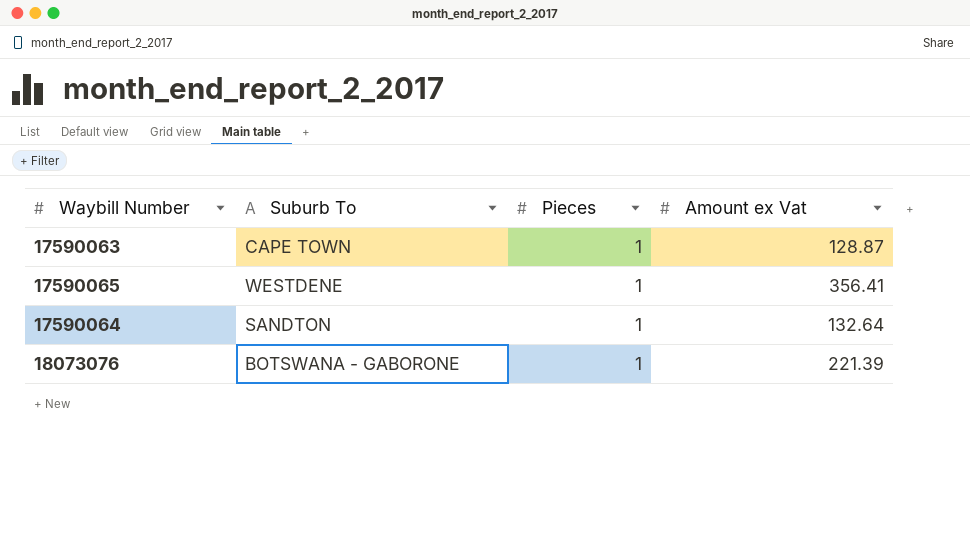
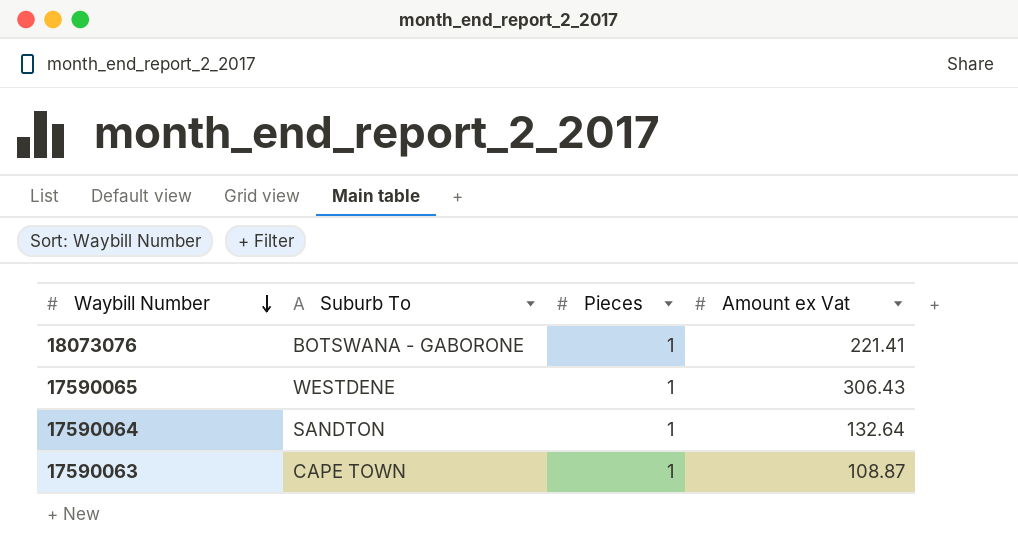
row order: none -> Waybill Number descending
18073076 | Amount ex Vat: 221.39 -> 221.41
17590065 | Amount ex Vat: 356.41 -> 306.43
17590063 | Amount ex Vat: 128.87 -> 108.87

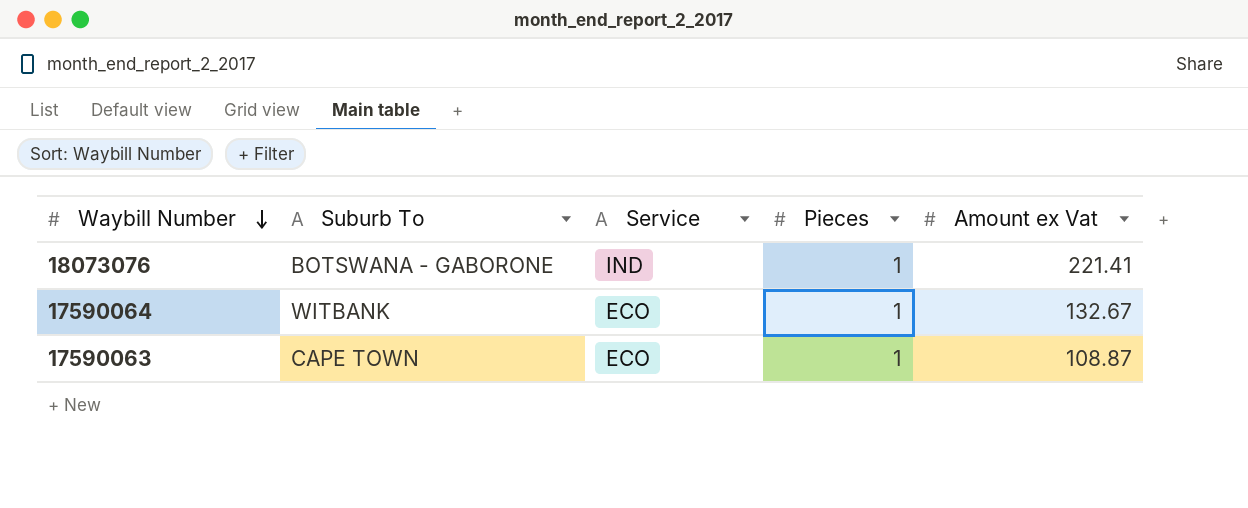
column Service | position: none -> 3
row 17590065: WESTDENE | 1 | 306.43 -> none
17590064 | Suburb To: SANDTON -> WITBANK
17590064 | Amount ex Vat: 132.64 -> 132.67

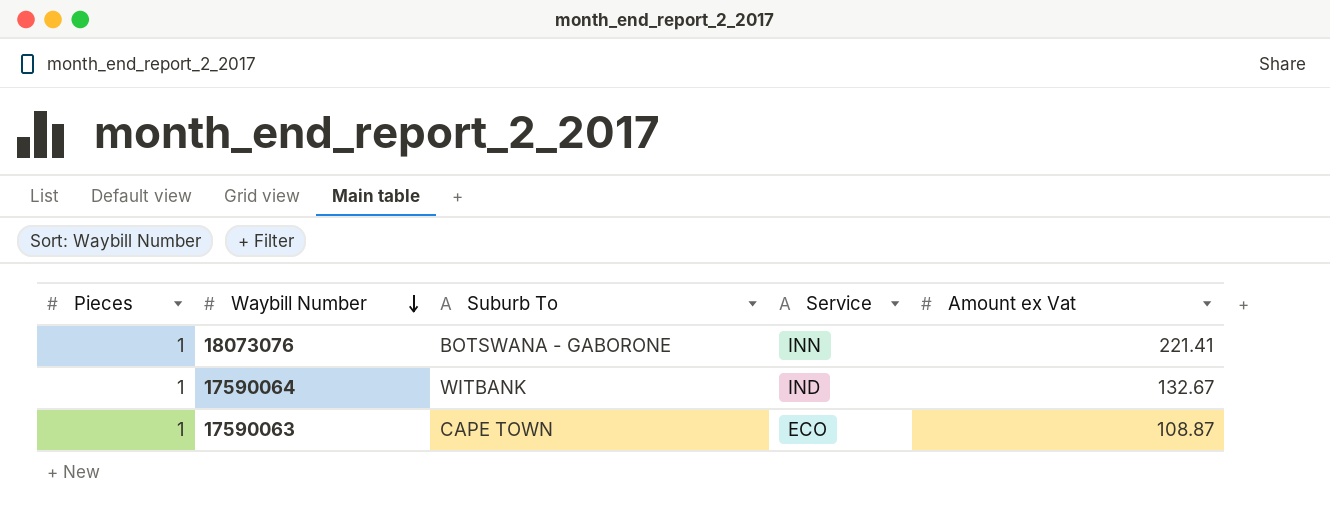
column Pieces | position: 4 -> 1
18073076 | Service: IND -> INN
17590064 | Service: ECO -> IND

